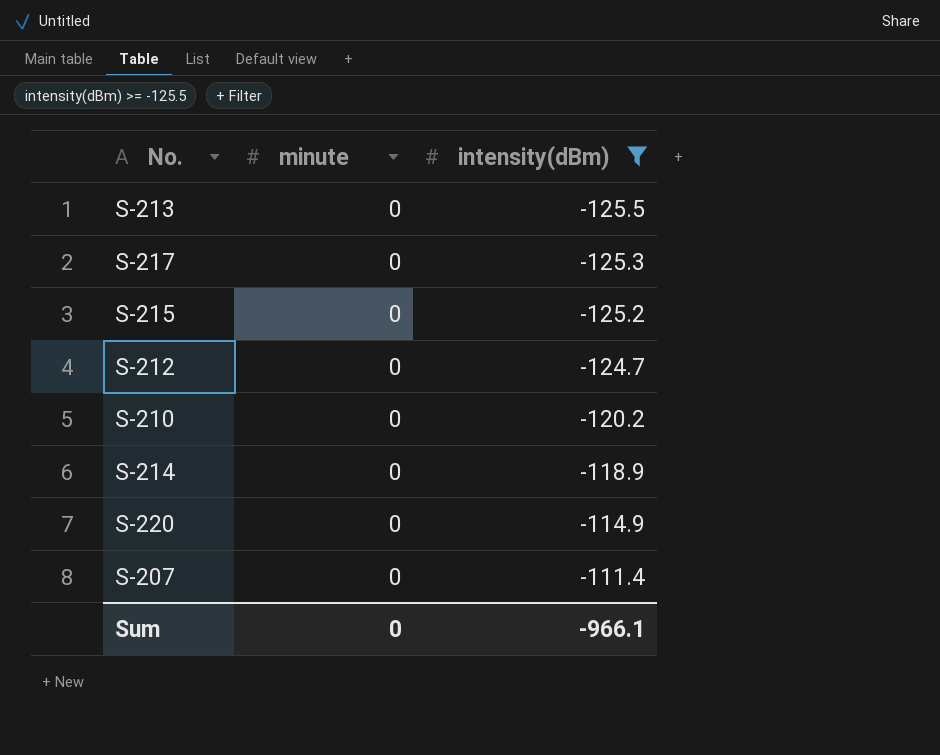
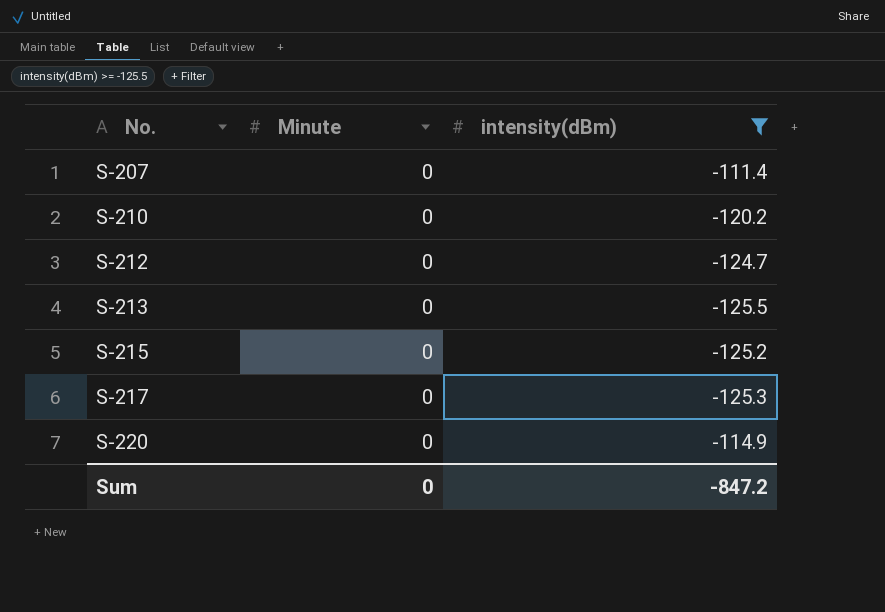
row order: intensity(dBm) ascending -> No. ascending
column name: minute -> Minute
row S-214: 0 | -118.9 -> none
Sum | intensity(dBm): -966.1 -> -847.2

